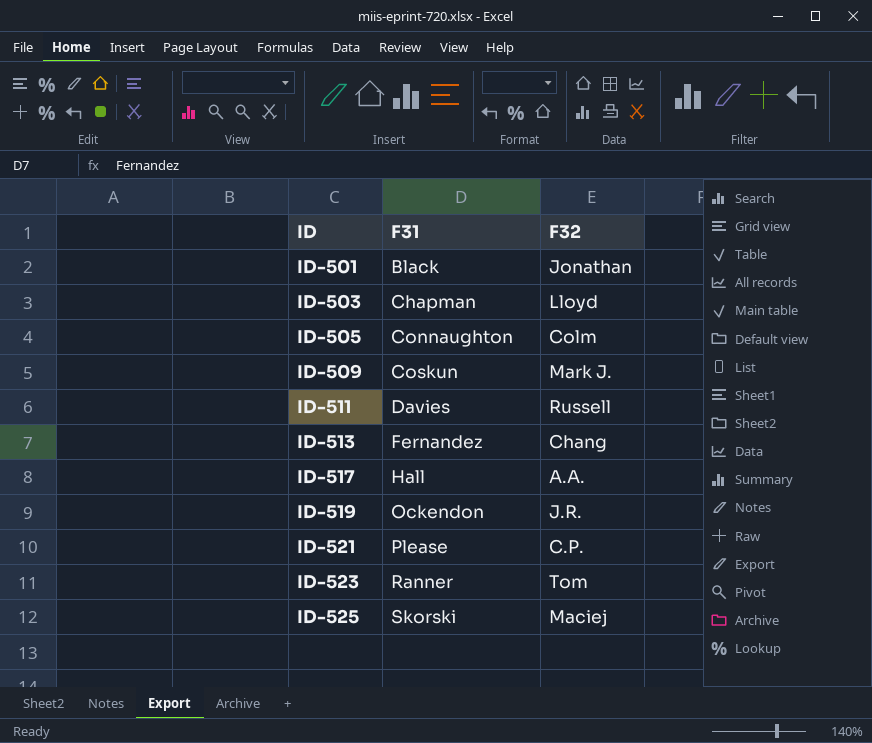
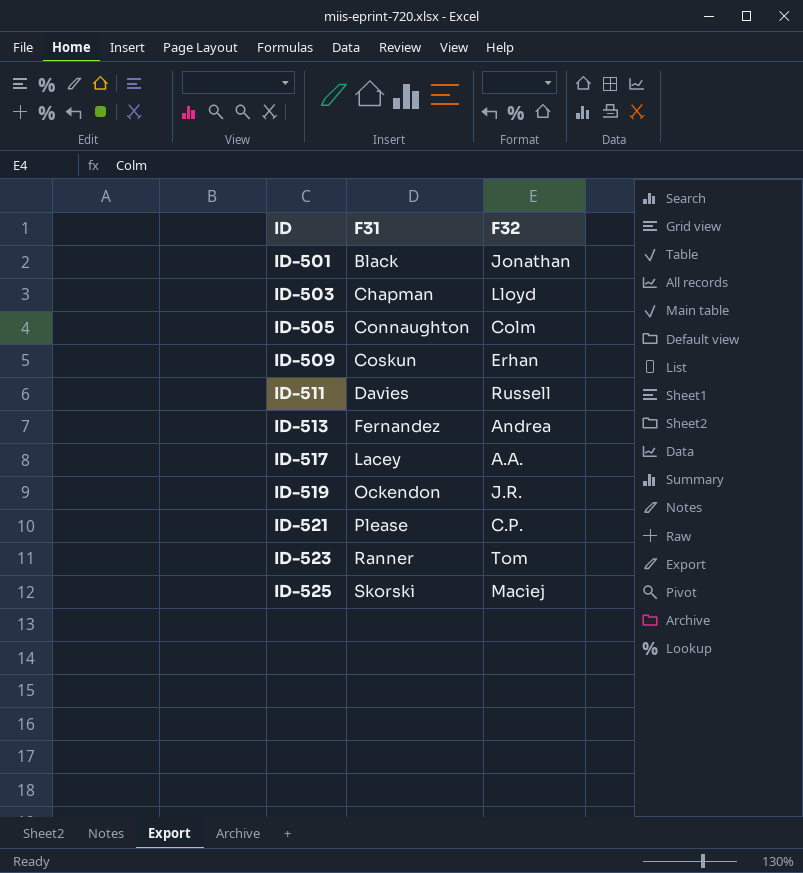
ID-509 | F32: Mark J. -> Erhan
ID-513 | F32: Chang -> Andrea
ID-517 | F31: Hall -> Lacey

